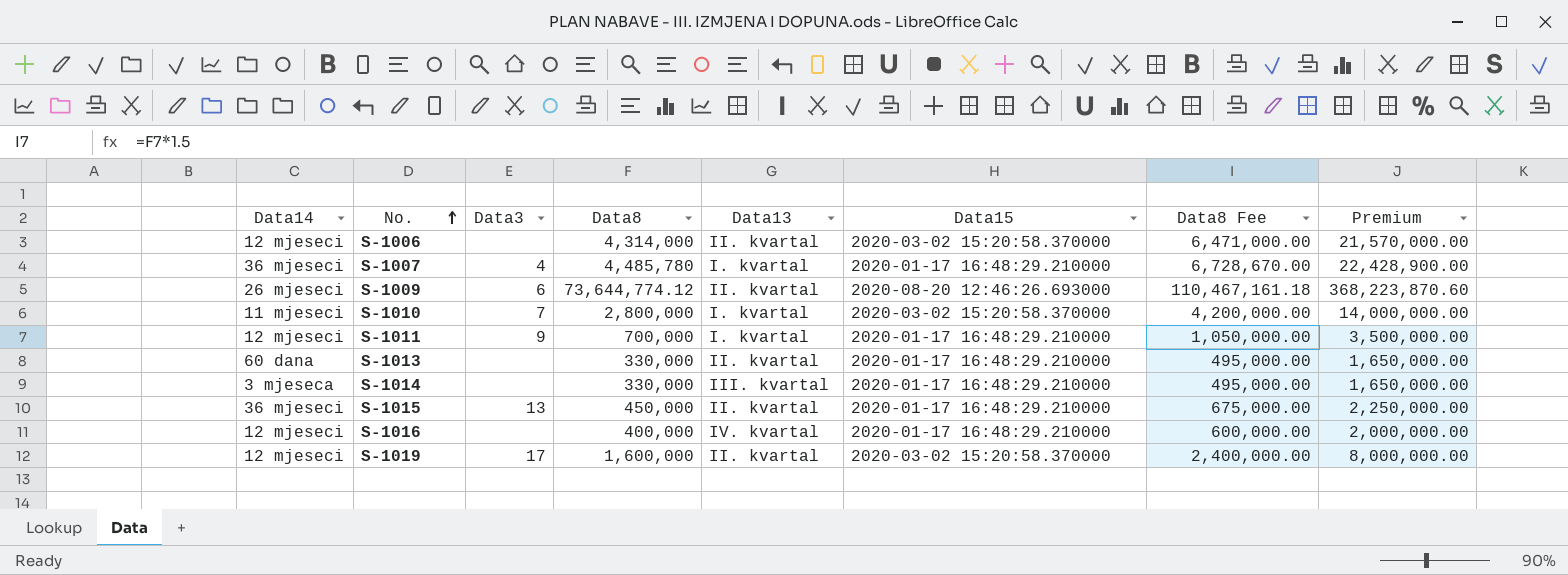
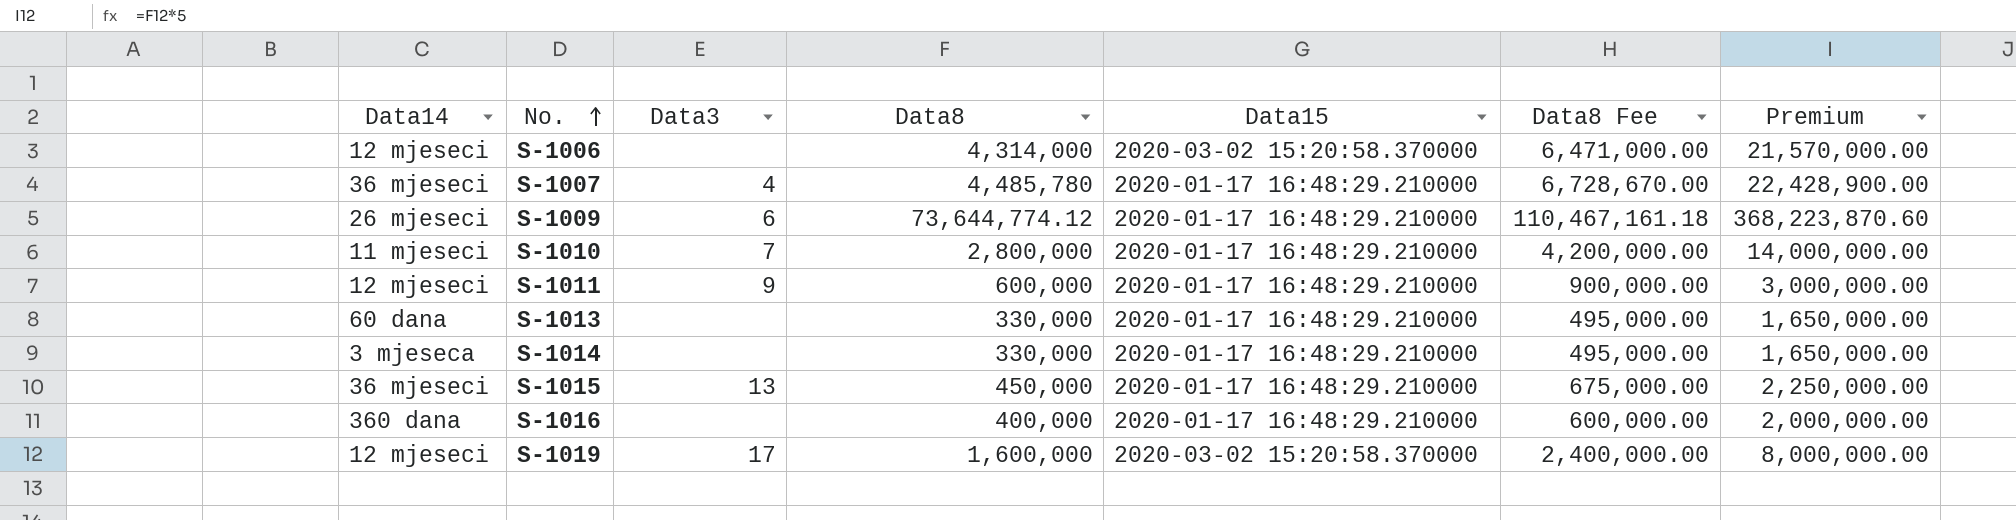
column Data13 | position: 5 -> none
S-1009 | Data15: 2020-08-20 12:46:26.693000 -> 2020-01-17 16:48:29.210000
S-1010 | Data15: 2020-03-02 15:20:58.370000 -> 2020-01-17 16:48:29.210000
S-1011 | Data8: 700,000 -> 600,000
S-1011 | Data8 Fee: 1,050,000.00 -> 900,000.00
S-1011 | Premium: 3,500,000.00 -> 3,000,000.00
S-1016 | Data14: 12 mjeseci -> 360 dana

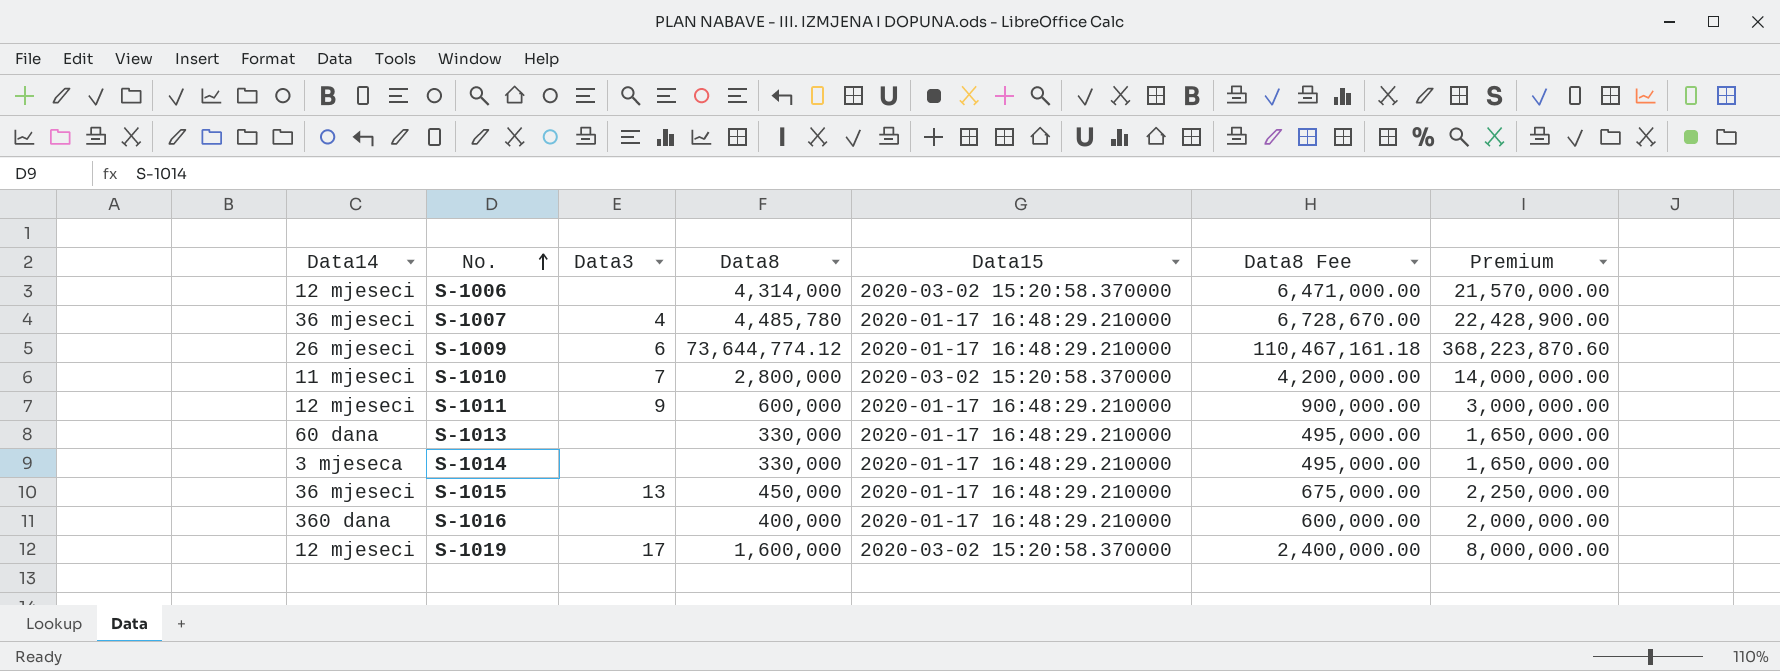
S-1010 | Data15: 2020-01-17 16:48:29.210000 -> 2020-03-02 15:20:58.370000

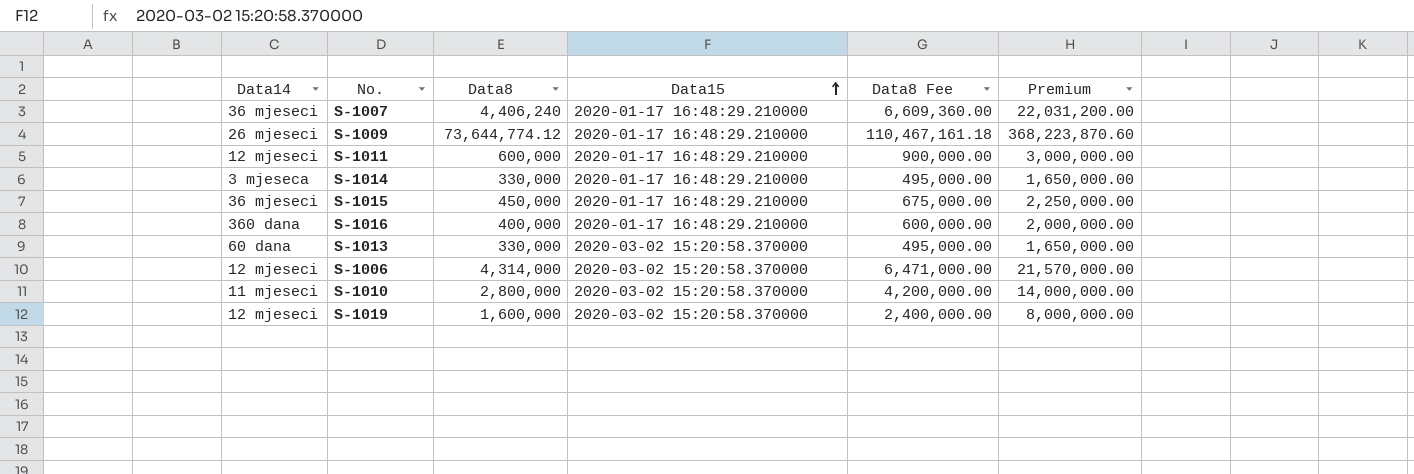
row order: No. ascending -> Data15 ascending
column Data3 | position: 3 -> none
S-1007 | Data8: 4,485,780 -> 4,406,240
S-1007 | Data8 Fee: 6,728,670.00 -> 6,609,360.00
S-1007 | Premium: 22,428,900.00 -> 22,031,200.00
S-1013 | Data15: 2020-01-17 16:48:29.210000 -> 2020-03-02 15:20:58.370000

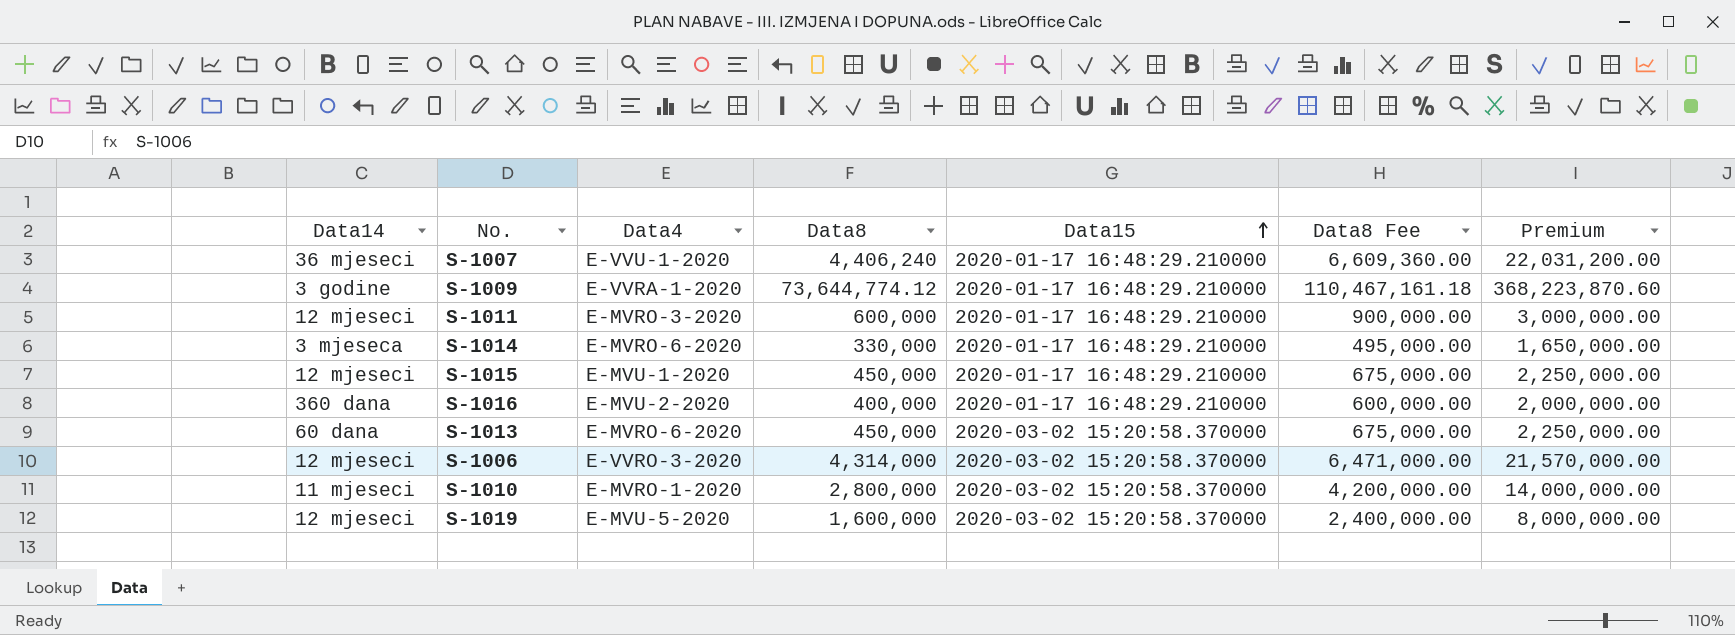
column Data4 | position: none -> 3
S-1009 | Data14: 26 mjeseci -> 3 godine
S-1015 | Data14: 36 mjeseci -> 12 mjeseci
S-1013 | Data8: 330,000 -> 450,000
S-1013 | Data8 Fee: 495,000.00 -> 675,000.00
S-1013 | Premium: 1,650,000.00 -> 2,250,000.00

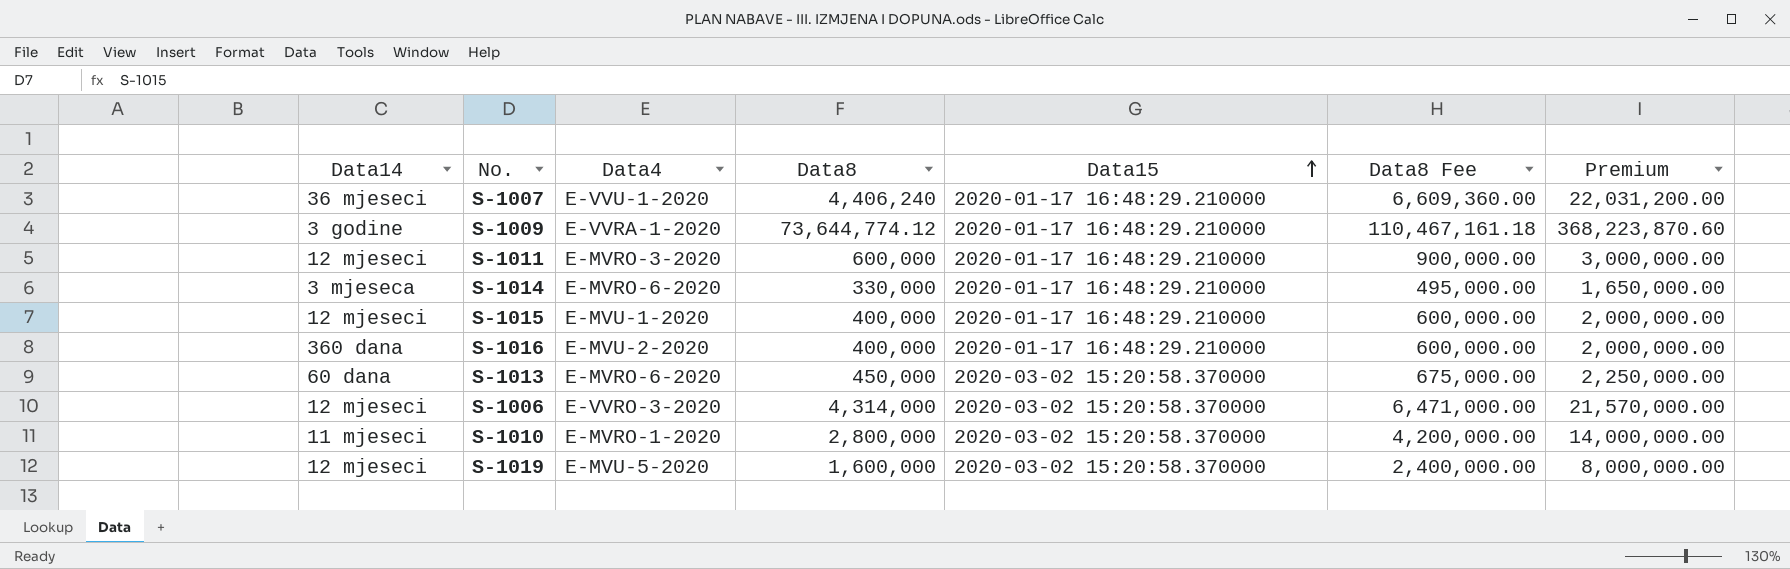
S-1015 | Data8: 450,000 -> 400,000
S-1015 | Data8 Fee: 675,000.00 -> 600,000.00
S-1015 | Premium: 2,250,000.00 -> 2,000,000.00

